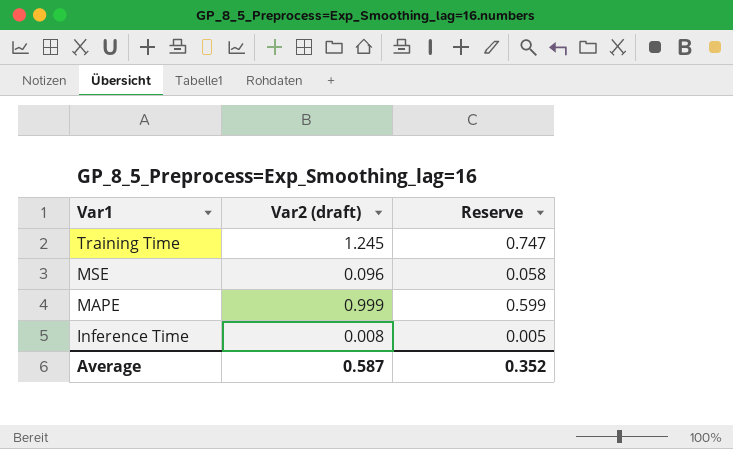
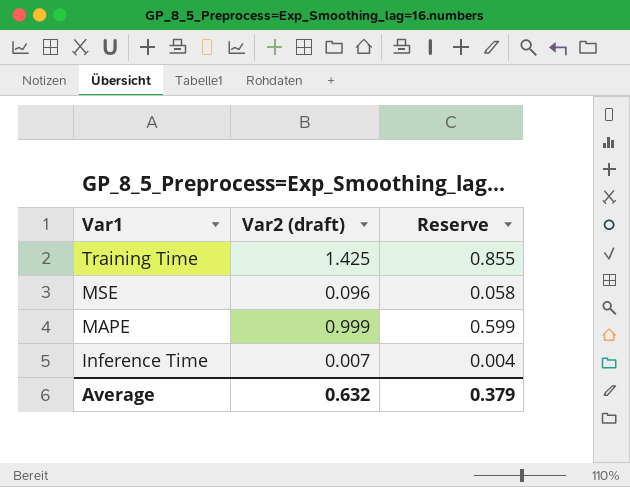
Training Time | Var2 (draft): 1.245 -> 1.425
Training Time | Reserve: 0.747 -> 0.855
Inference Time | Var2 (draft): 0.008 -> 0.007
Inference Time | Reserve: 0.005 -> 0.004
Average | Var2 (draft): 0.587 -> 0.632
Average | Reserve: 0.352 -> 0.379

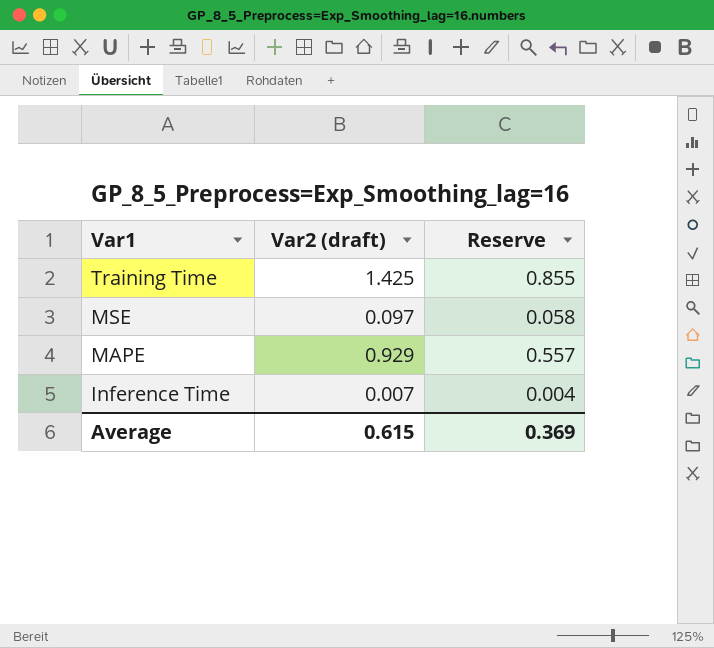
MSE | Var2 (draft): 0.096 -> 0.097
MAPE | Var2 (draft): 0.999 -> 0.929
MAPE | Reserve: 0.599 -> 0.557
Average | Var2 (draft): 0.632 -> 0.615
Average | Reserve: 0.379 -> 0.369

